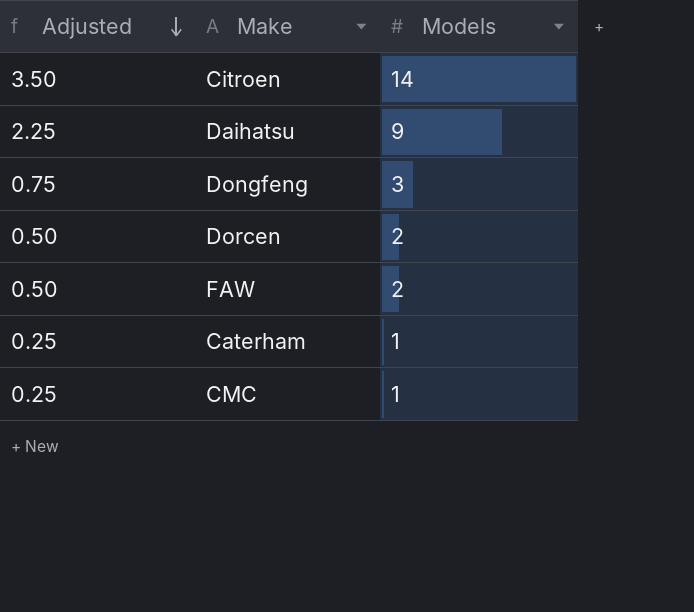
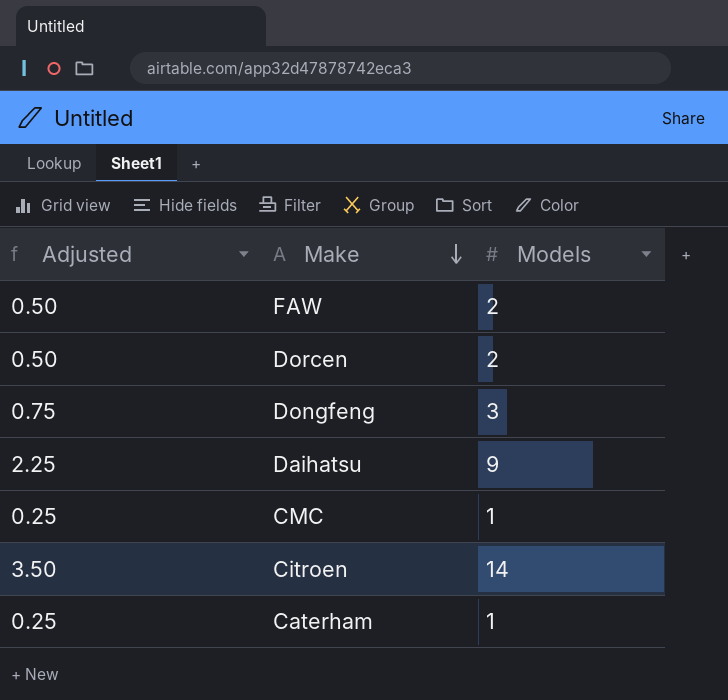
row order: Adjusted descending -> Make descending

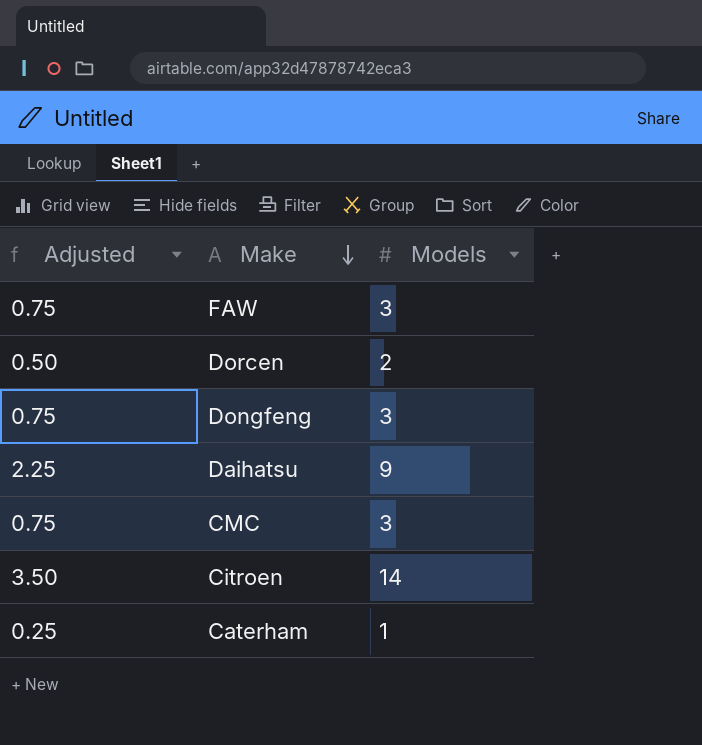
FAW | Adjusted: 0.50 -> 0.75
FAW | Models: 2 -> 3
CMC | Adjusted: 0.25 -> 0.75
CMC | Models: 1 -> 3

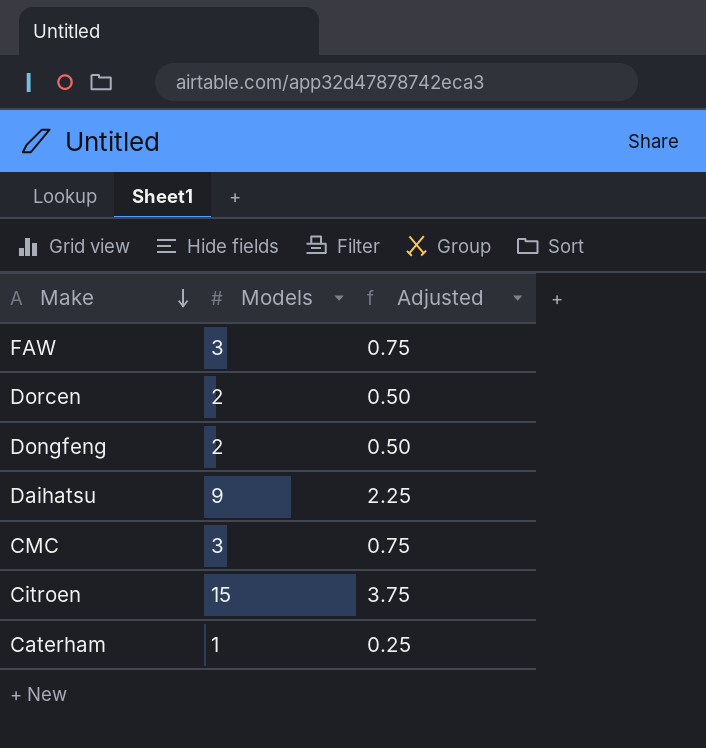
column Adjusted | position: 1 -> 3
Dongfeng | Models: 3 -> 2
Dongfeng | Adjusted: 0.75 -> 0.50
Citroen | Models: 14 -> 15
Citroen | Adjusted: 3.50 -> 3.75

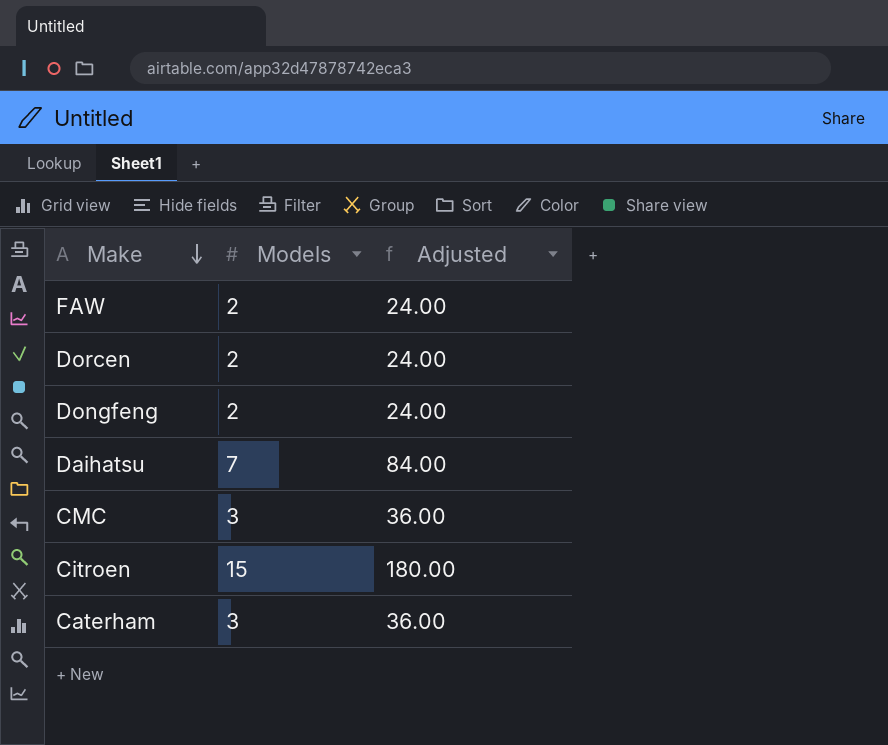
column Adjusted | formula: [Models] * 0.25 -> [Models] * 12
FAW | Models: 3 -> 2
Daihatsu | Models: 9 -> 7
Caterham | Models: 1 -> 3

